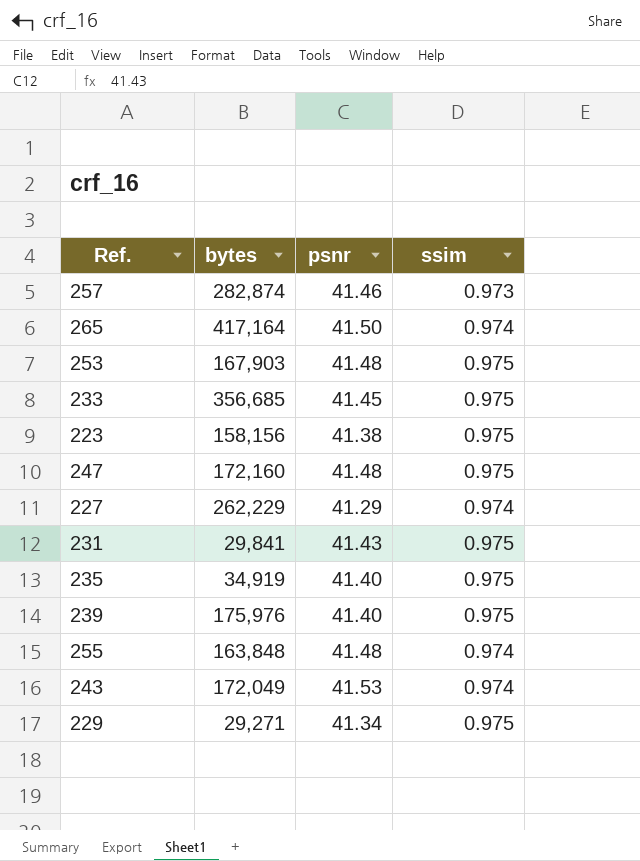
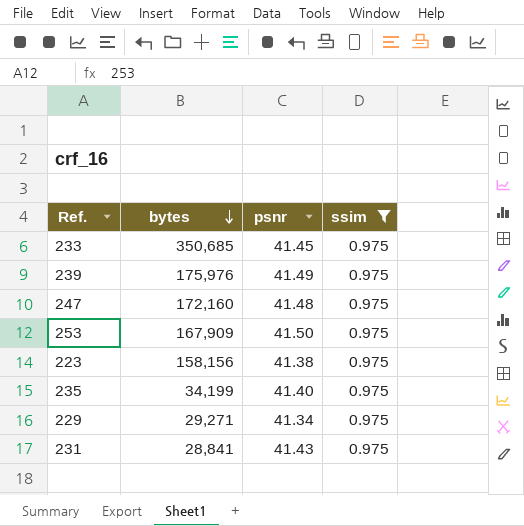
filter: none -> ssim = 0.975
row order: none -> bytes descending
233 | bytes: 356,685 -> 350,685
239 | psnr: 41.40 -> 41.49
253 | bytes: 167,903 -> 167,909
253 | psnr: 41.48 -> 41.50
235 | bytes: 34,919 -> 34,199
231 | bytes: 29,841 -> 28,841

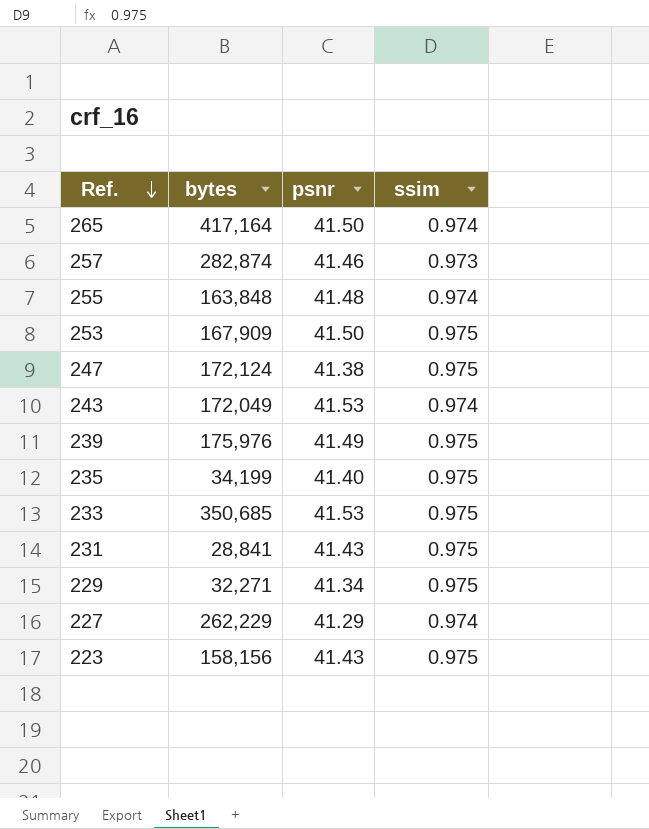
filter: ssim = 0.975 -> none
row order: bytes descending -> Ref. descending
247 | bytes: 172,160 -> 172,124
247 | psnr: 41.48 -> 41.38
233 | psnr: 41.45 -> 41.53
229 | bytes: 29,271 -> 32,271
223 | psnr: 41.38 -> 41.43

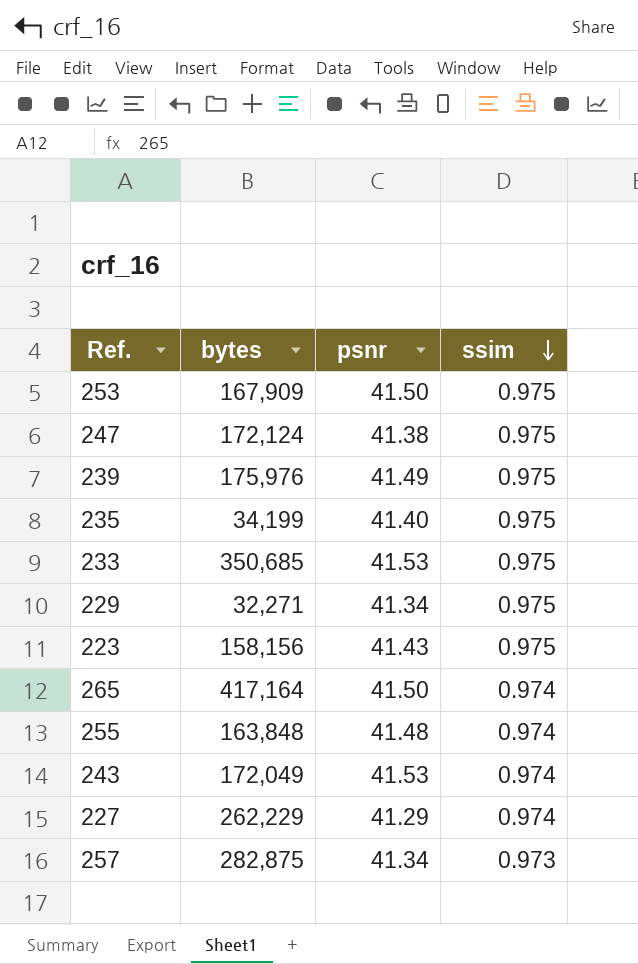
row order: Ref. descending -> ssim descending
row 231: 28,841 | 41.43 | 0.975 -> none
257 | bytes: 282,874 -> 282,875
257 | psnr: 41.46 -> 41.34

